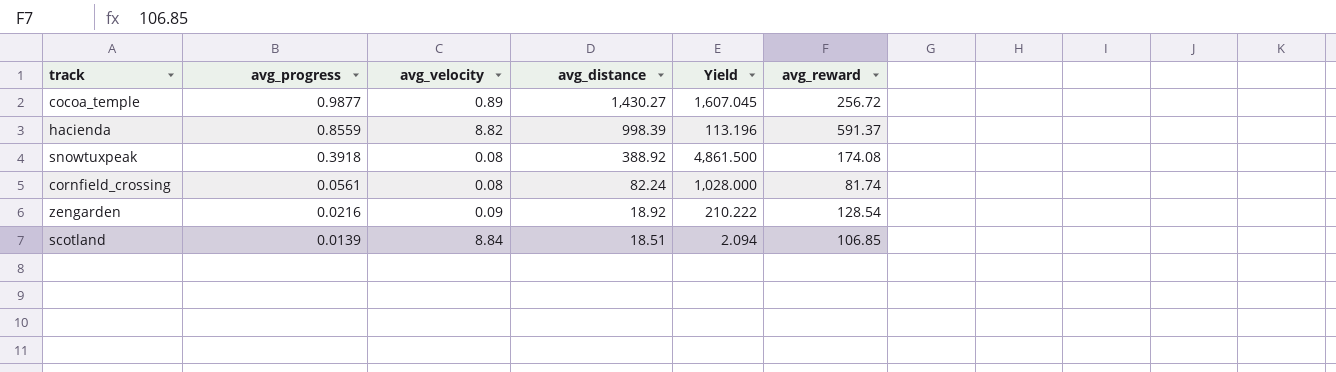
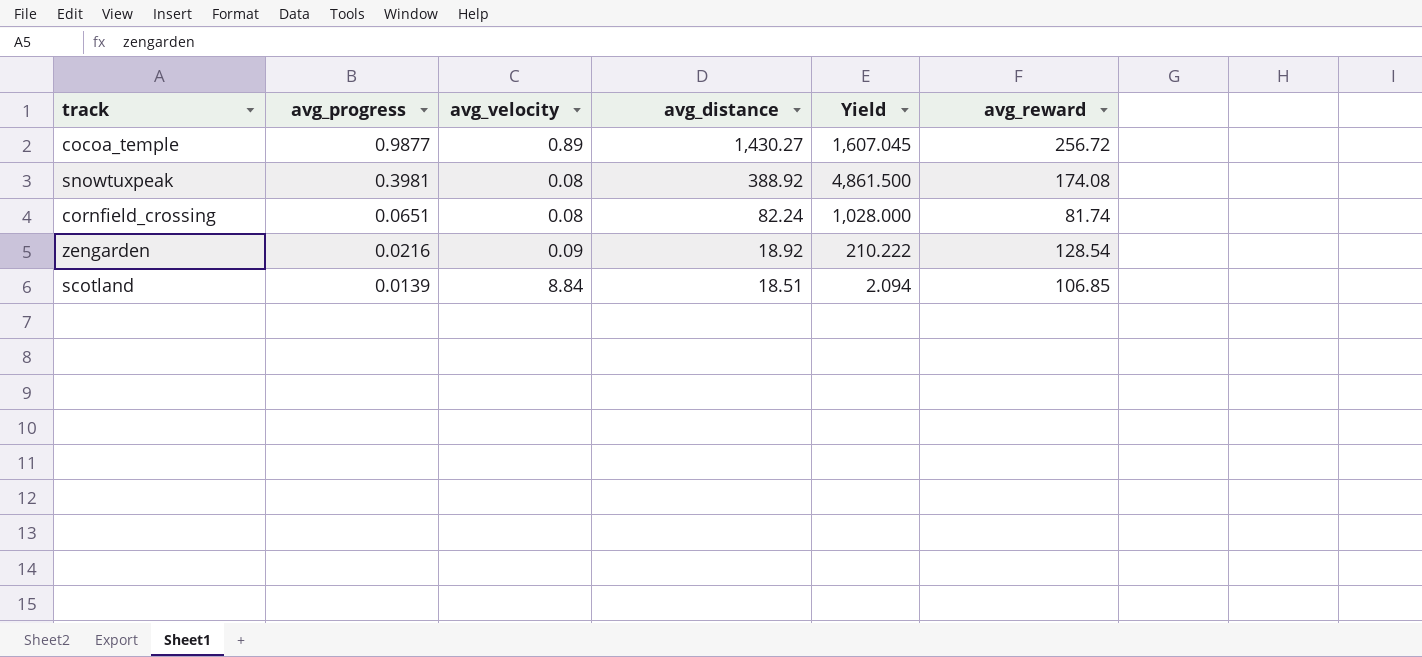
row hacienda: 0.8559 | 8.82 | 998.39 | 113.196 | 591.37 -> none
snowtuxpeak | avg_progress: 0.3918 -> 0.3981
cornfield_crossing | avg_progress: 0.0561 -> 0.0651

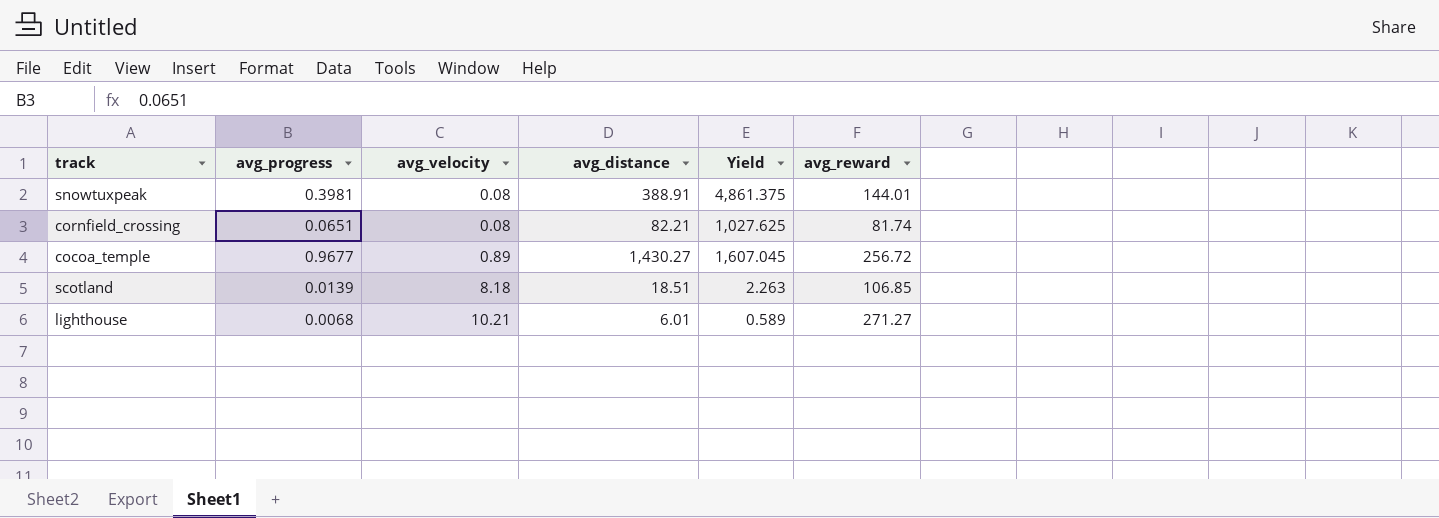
row order: avg_progress descending -> avg_velocity ascending
row zengarden: 0.0216 | 0.09 | 18.92 | 210.222 | 128.54 -> none
snowtuxpeak | avg_distance: 388.92 -> 388.91
snowtuxpeak | Yield: 4,861.500 -> 4,861.375
snowtuxpeak | avg_reward: 174.08 -> 144.01
cornfield_crossing | avg_distance: 82.24 -> 82.21
cornfield_crossing | Yield: 1,028.000 -> 1,027.625
cocoa_temple | avg_progress: 0.9877 -> 0.9677
scotland | avg_velocity: 8.84 -> 8.18
scotland | Yield: 2.094 -> 2.263
row lighthouse: none -> 0.0068 | 10.21 | 6.01 | 0.589 | 271.27

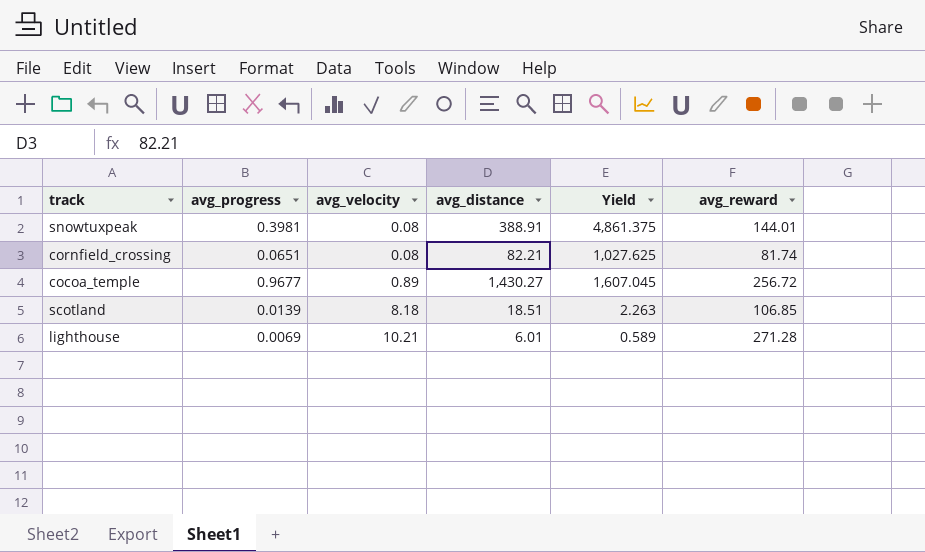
lighthouse | avg_progress: 0.0068 -> 0.0069
lighthouse | avg_reward: 271.27 -> 271.28

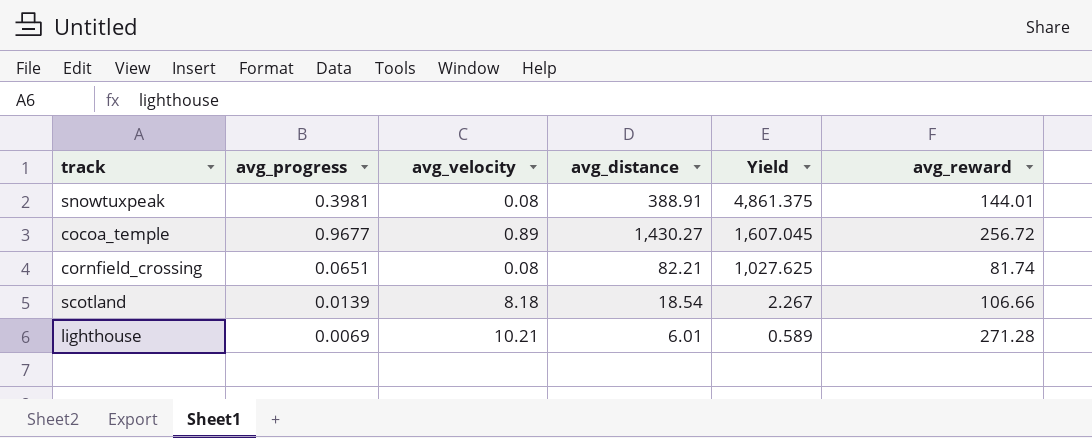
row order: avg_velocity ascending -> Yield descending
scotland | avg_distance: 18.51 -> 18.54
scotland | Yield: 2.263 -> 2.267
scotland | avg_reward: 106.85 -> 106.66

